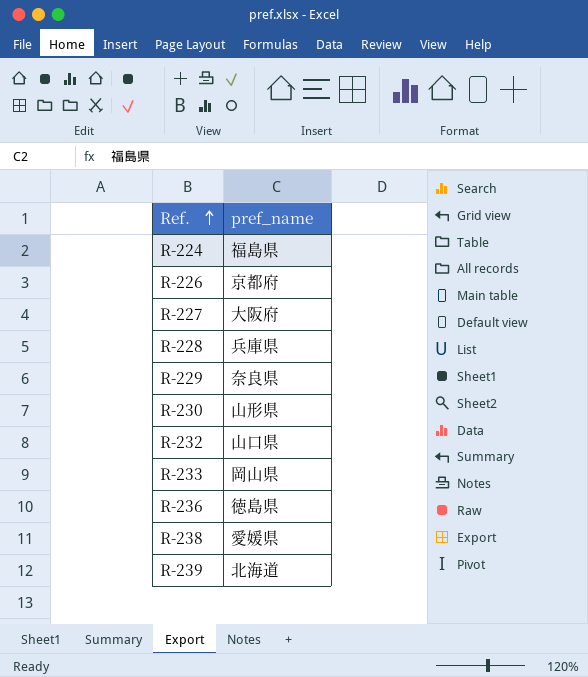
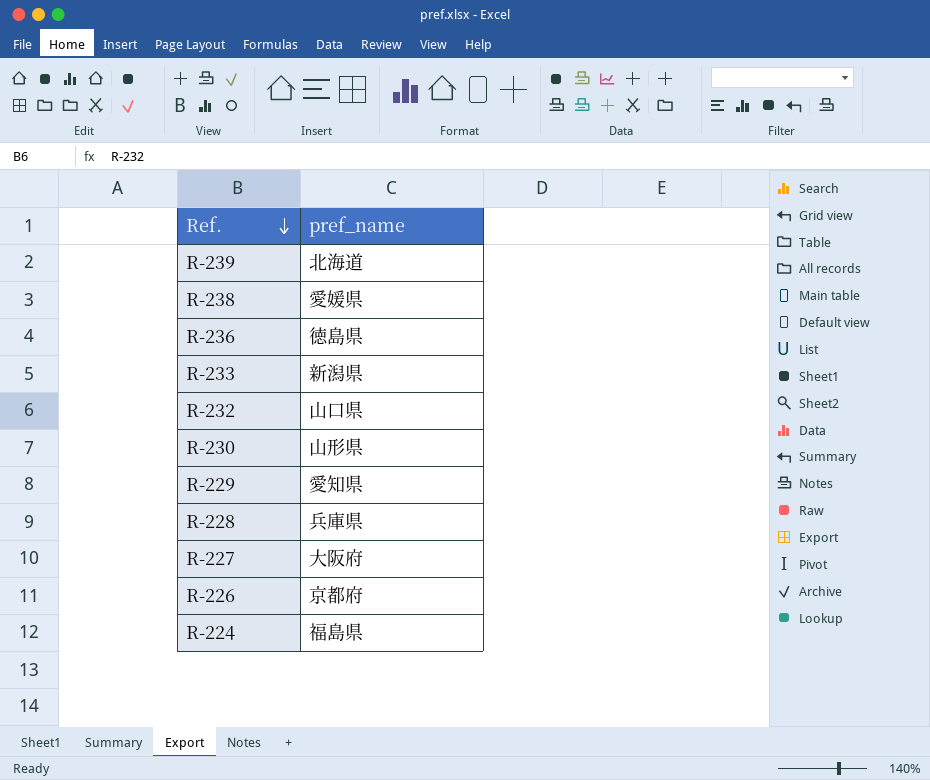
row order: Ref. ascending -> Ref. descending
R-233 | pref_name: 岡山県 -> 新潟県
R-229 | pref_name: 奈良県 -> 愛知県

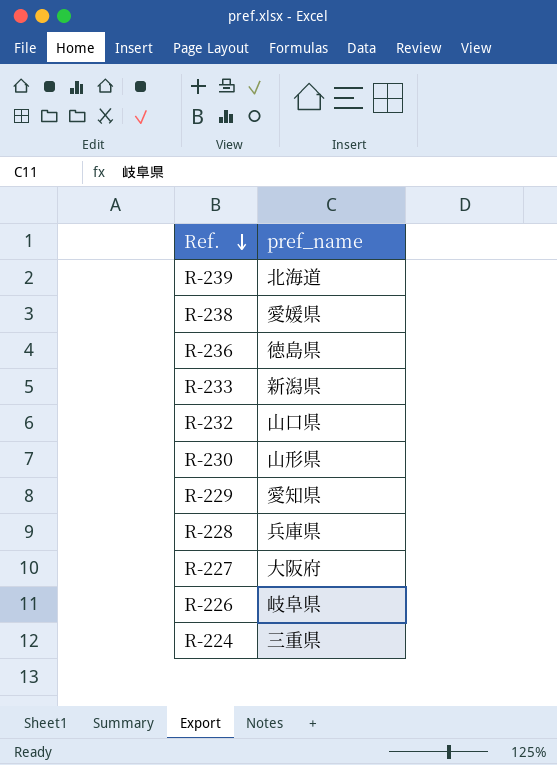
R-226 | pref_name: 京都府 -> 岐阜県
R-224 | pref_name: 福島県 -> 三重県

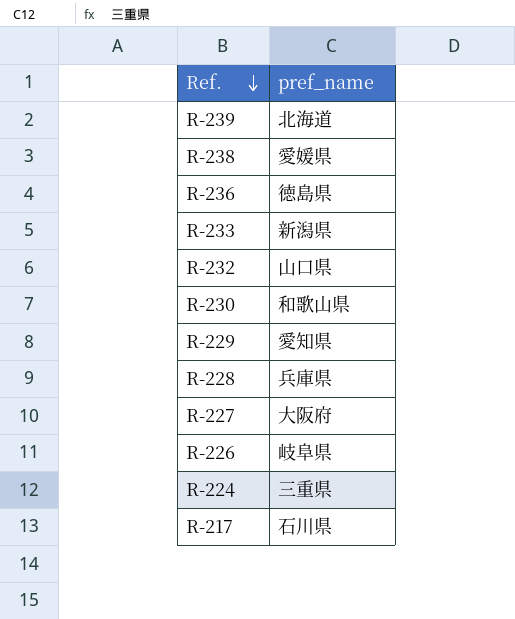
R-230 | pref_name: 山形県 -> 和歌山県
row R-217: none -> 石川県

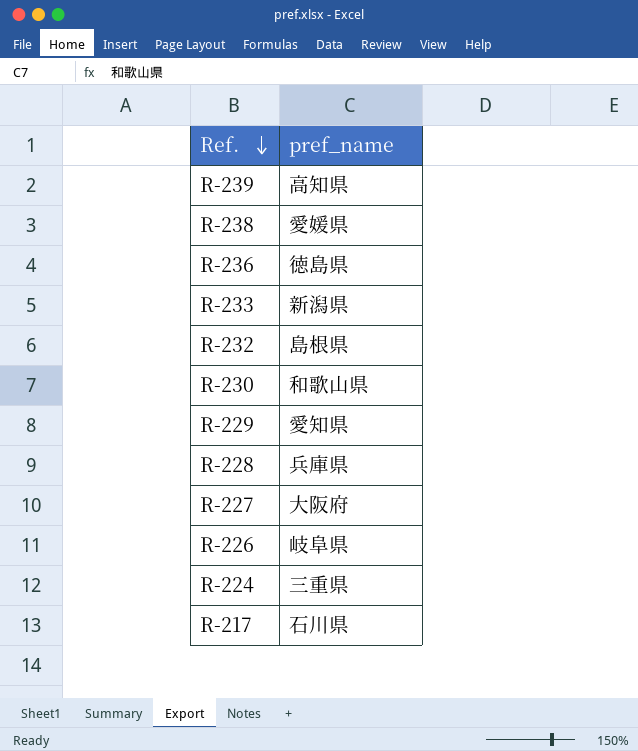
R-239 | pref_name: 北海道 -> 高知県
R-232 | pref_name: 山口県 -> 島根県

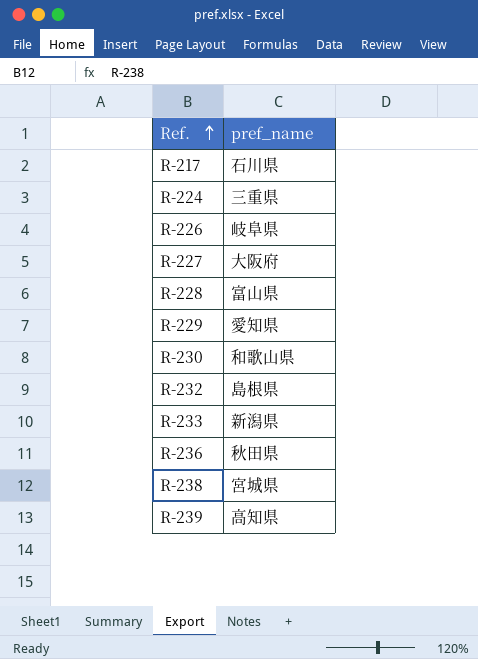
row order: Ref. descending -> Ref. ascending
R-228 | pref_name: 兵庫県 -> 富山県
R-236 | pref_name: 徳島県 -> 秋田県
R-238 | pref_name: 愛媛県 -> 宮城県

